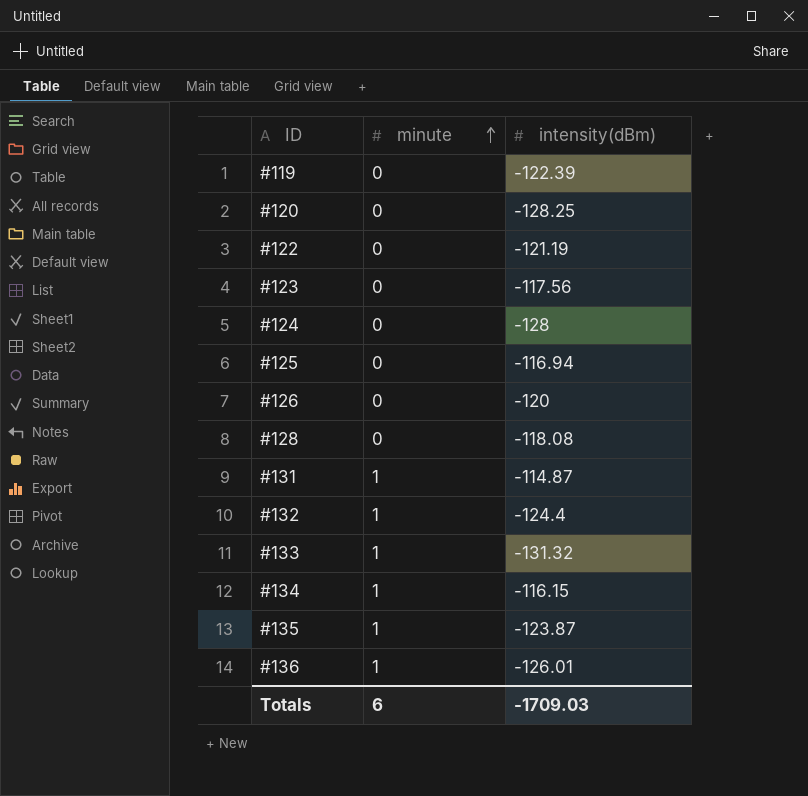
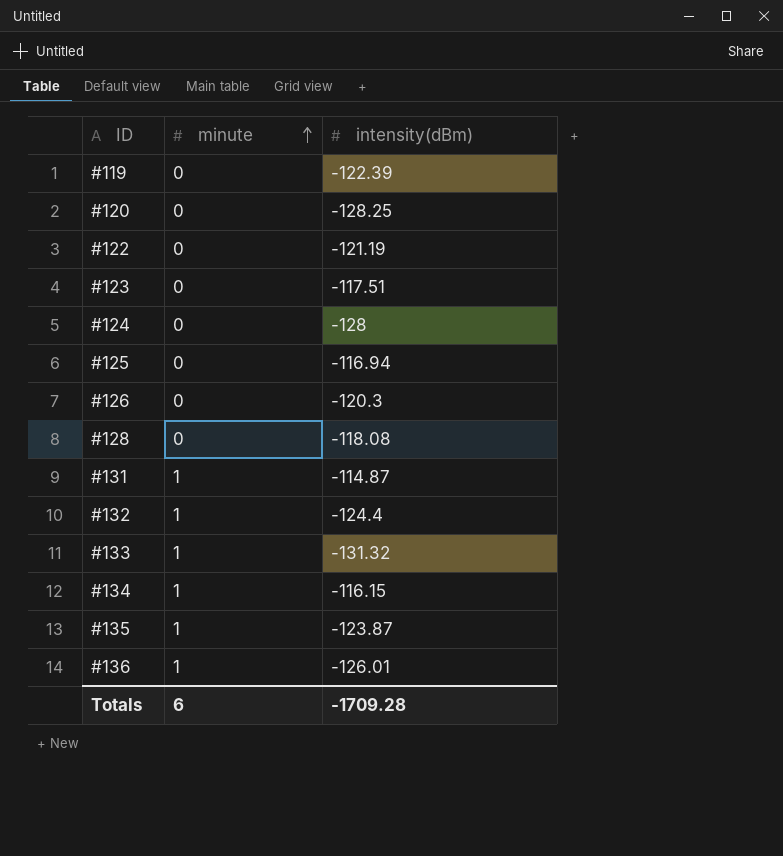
#123 | intensity(dBm): -117.56 -> -117.51
#126 | intensity(dBm): -120 -> -120.3
Totals | intensity(dBm): -1709.03 -> -1709.28

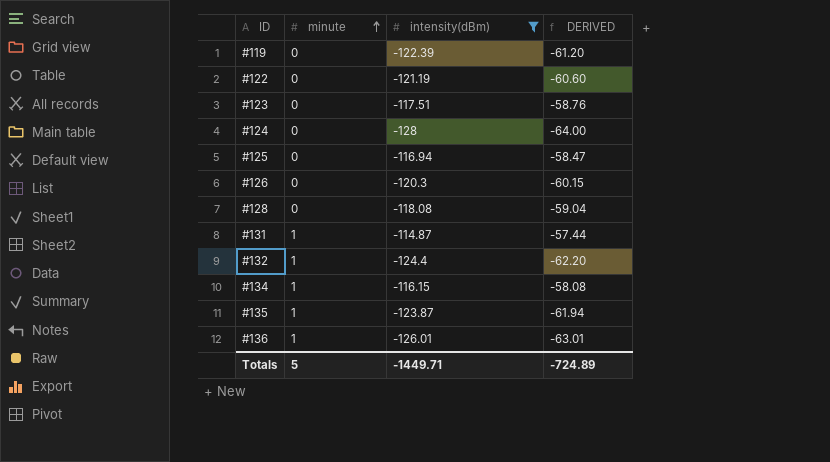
filter: none -> intensity(dBm) >= -128
column DERIVED | formula: none -> [intensity(dBm)] * 0.5
Totals | minute: 6 -> 5
Totals | intensity(dBm): -1709.28 -> -1449.71

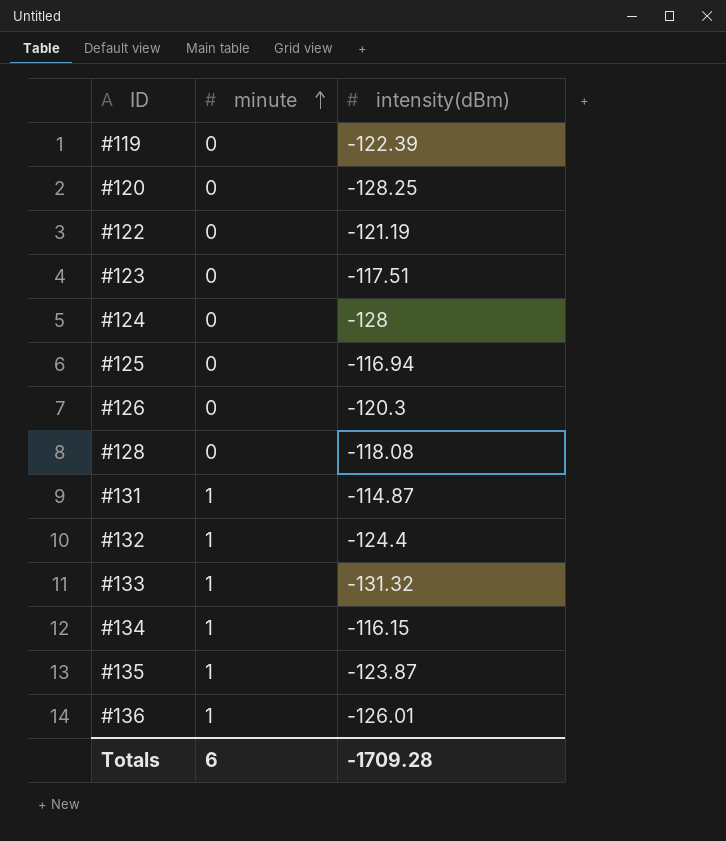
filter: intensity(dBm) >= -128 -> none
column DERIVED | formula: [intensity(dBm)] * 0.5 -> none
Totals | minute: 5 -> 6
Totals | intensity(dBm): -1449.71 -> -1709.28

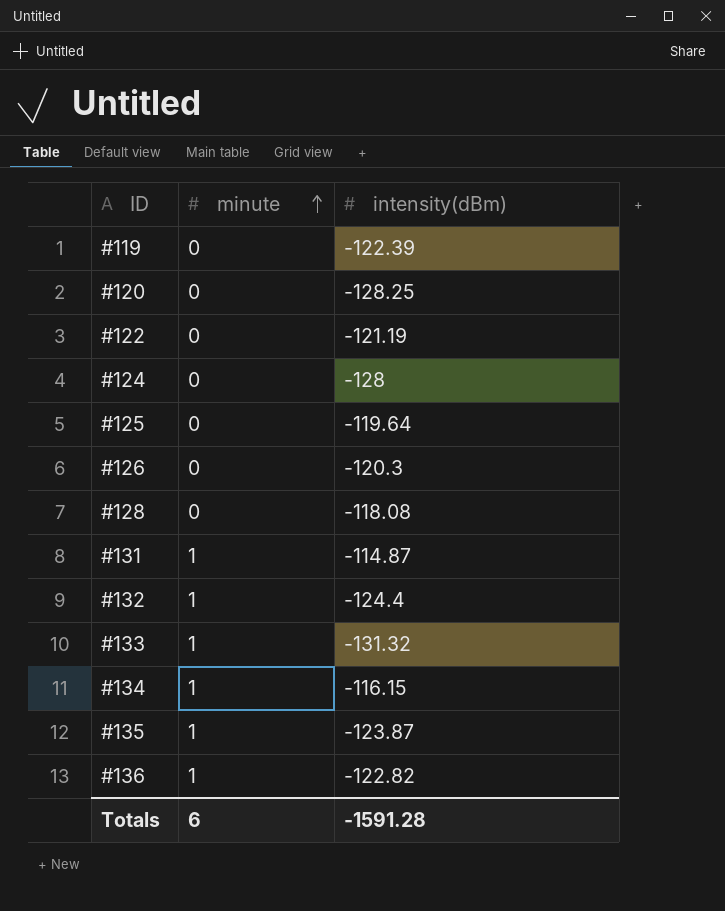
row #123: 0 | -117.51 -> none
#125 | intensity(dBm): -116.94 -> -119.64
#136 | intensity(dBm): -126.01 -> -122.82
Totals | intensity(dBm): -1709.28 -> -1591.28

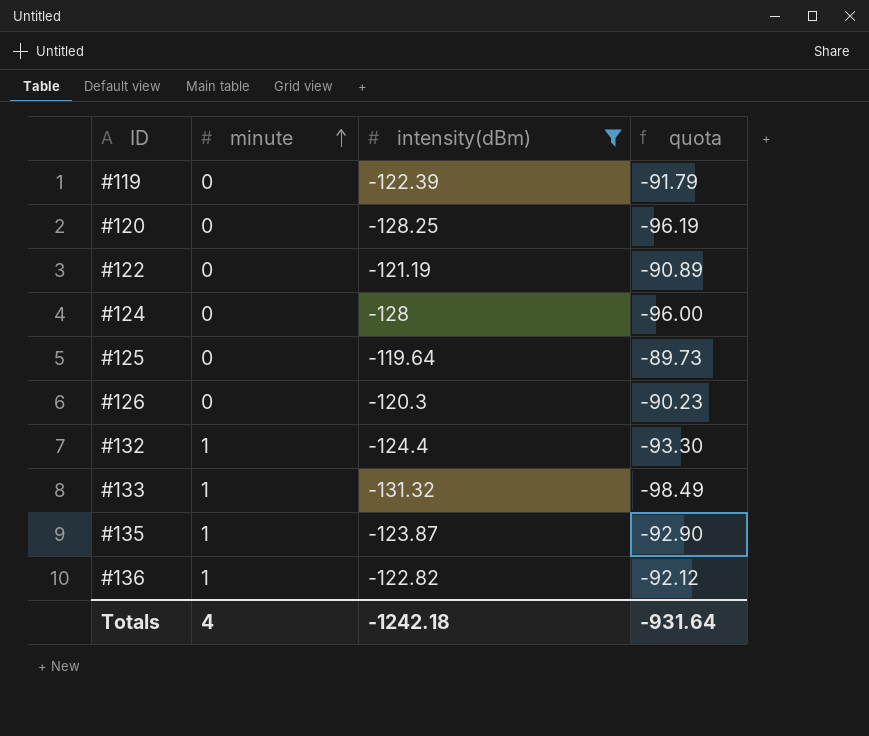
filter: none -> intensity(dBm) <= -119.64
column quota | formula: none -> [intensity(dBm)] * 0.75
Totals | minute: 6 -> 4
Totals | intensity(dBm): -1591.28 -> -1242.18

